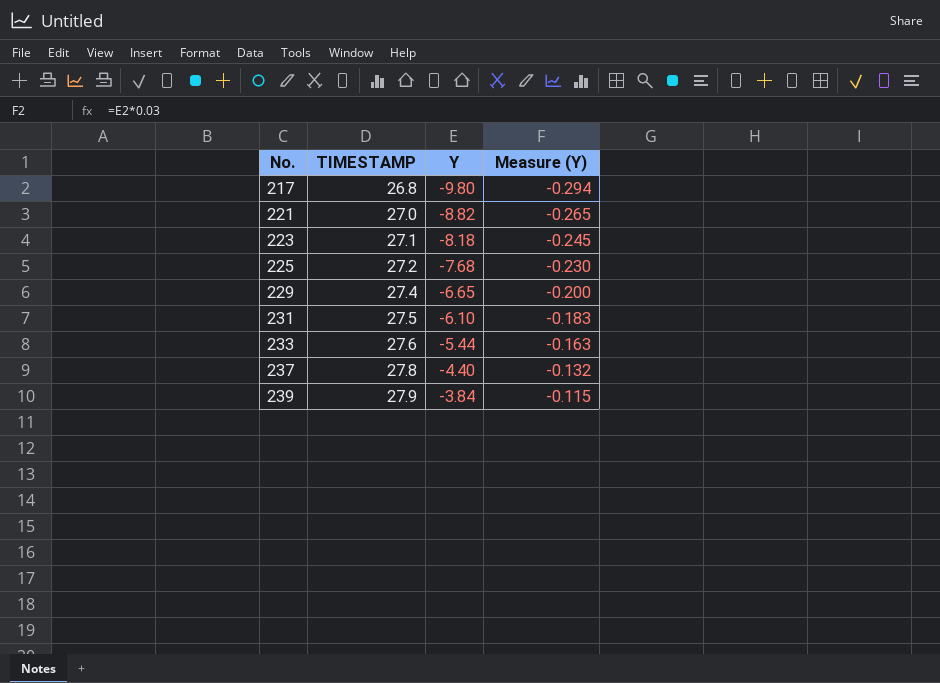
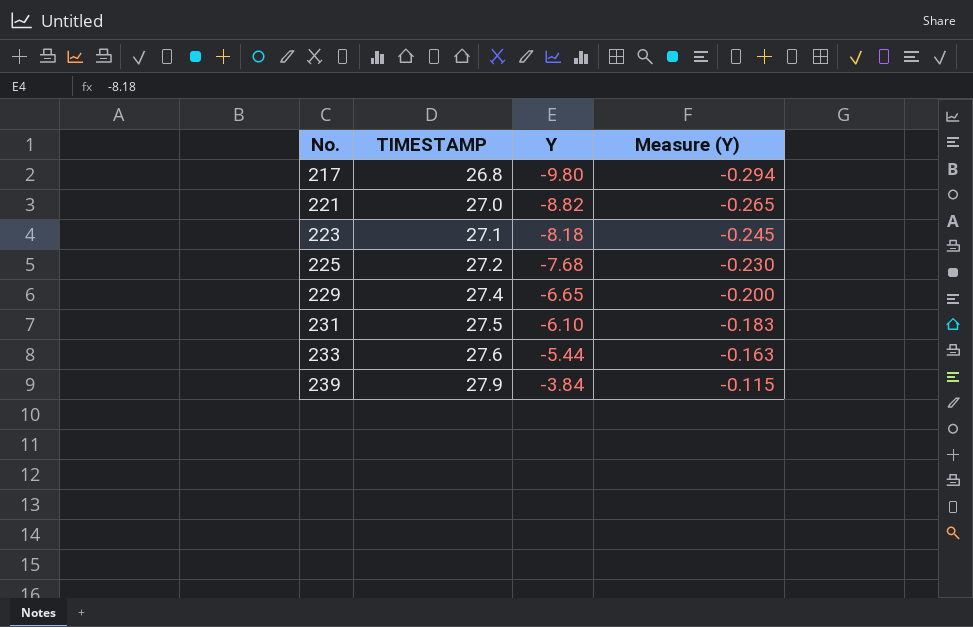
row 237: 27.8 | -4.40 | -0.132 -> none

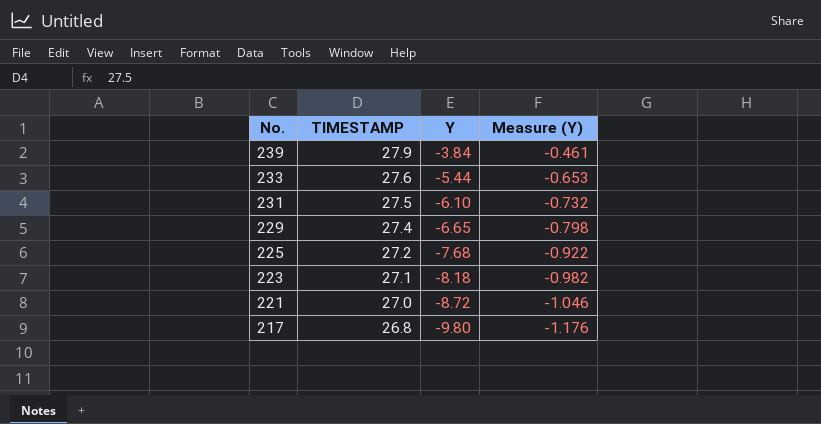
row order: No. ascending -> No. descending
column Measure (Y) | formula: [Y] * 0.03 -> [Y] * 0.12
221 | Y: -8.82 -> -8.72

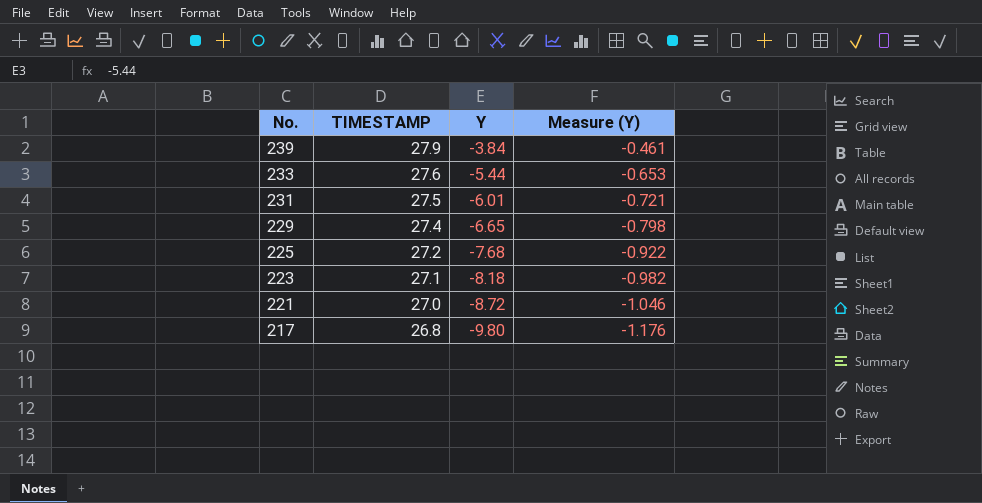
231 | Y: -6.10 -> -6.01
231 | Measure (Y): -0.732 -> -0.721

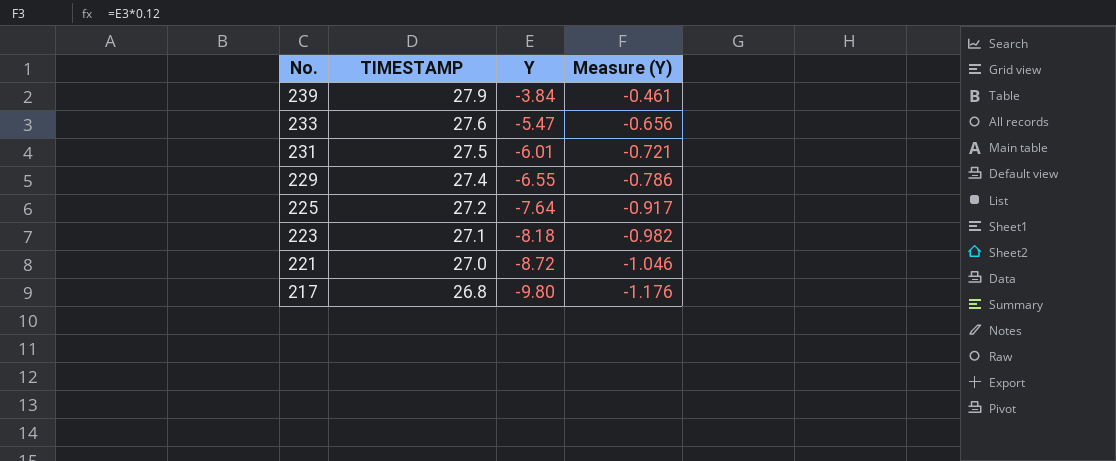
233 | Y: -5.44 -> -5.47
233 | Measure (Y): -0.653 -> -0.656
229 | Y: -6.65 -> -6.55
229 | Measure (Y): -0.798 -> -0.786
225 | Y: -7.68 -> -7.64
225 | Measure (Y): -0.922 -> -0.917

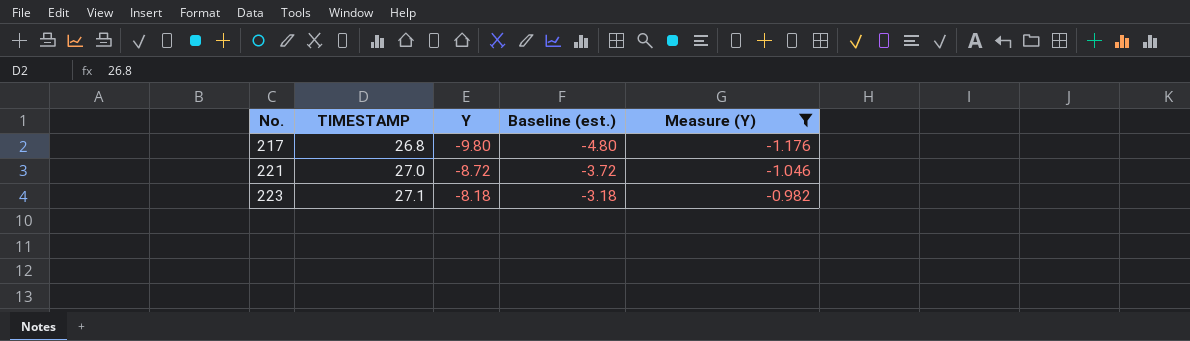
filter: none -> Measure (Y) <= -0.982
row order: No. descending -> No. ascending
column Baseline (est.) | formula: none -> [Y] + 5

